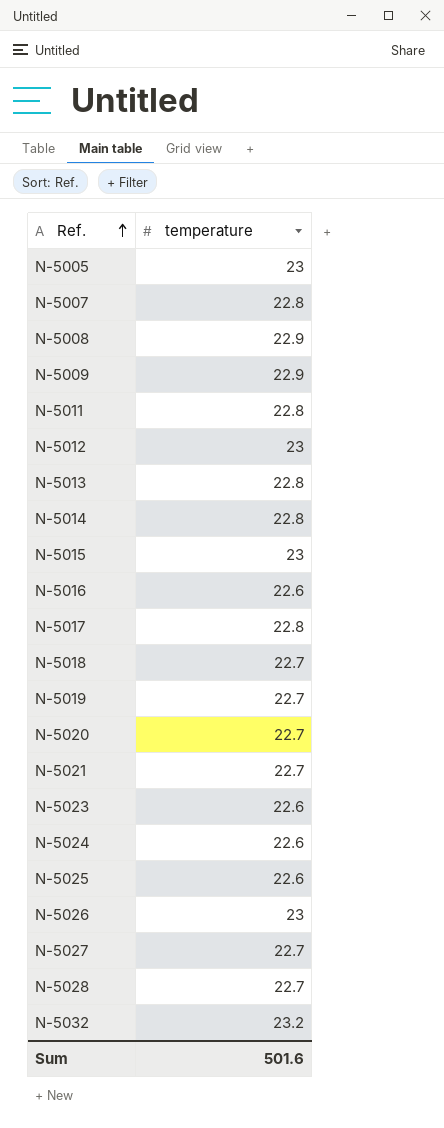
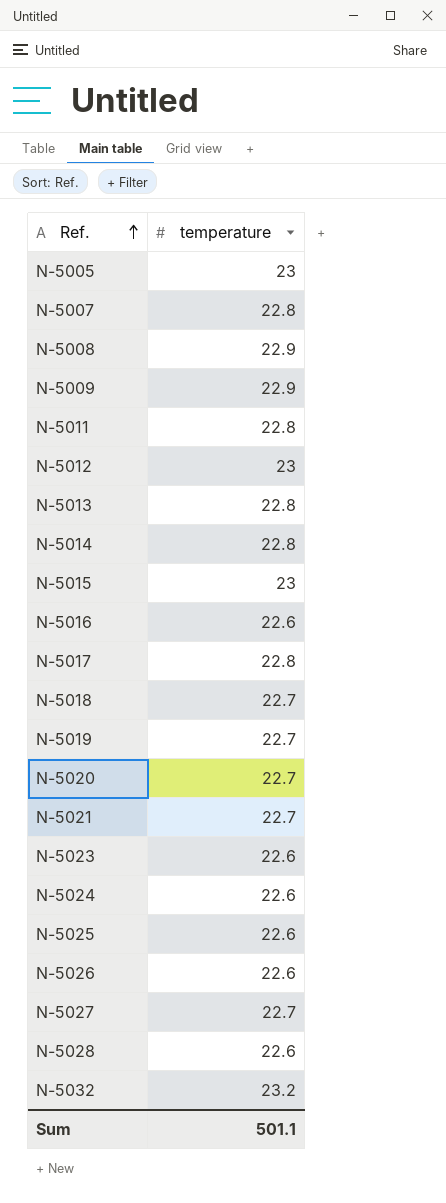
N-5026 | temperature: 23 -> 22.6
N-5028 | temperature: 22.7 -> 22.6
Sum | temperature: 501.6 -> 501.1

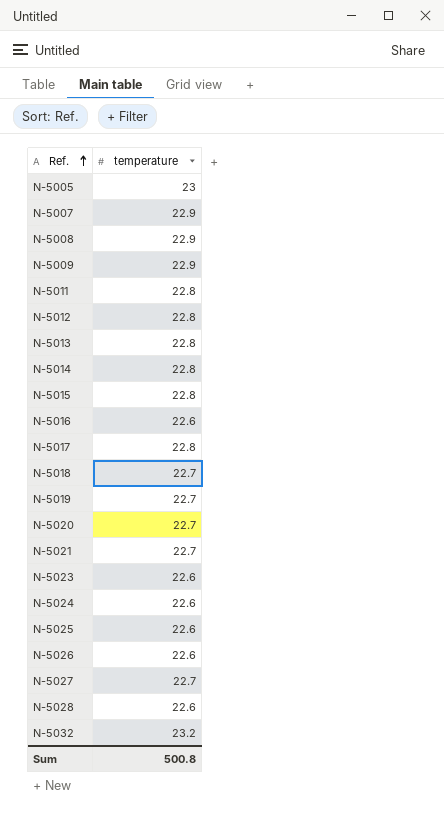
N-5007 | temperature: 22.8 -> 22.9
N-5012 | temperature: 23 -> 22.8
N-5015 | temperature: 23 -> 22.8
Sum | temperature: 501.1 -> 500.8

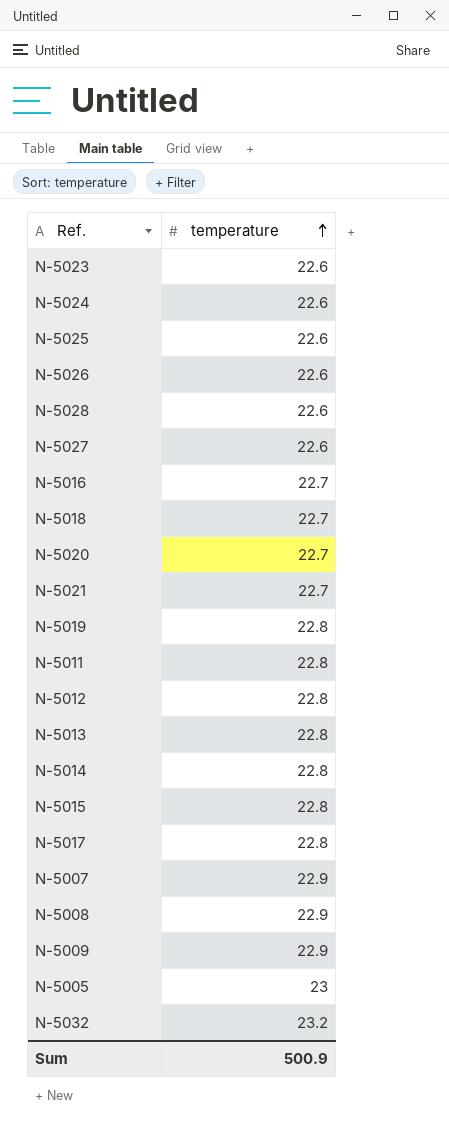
row order: Ref. ascending -> temperature ascending
N-5027 | temperature: 22.7 -> 22.6
N-5016 | temperature: 22.6 -> 22.7
N-5019 | temperature: 22.7 -> 22.8
Sum | temperature: 500.8 -> 500.9

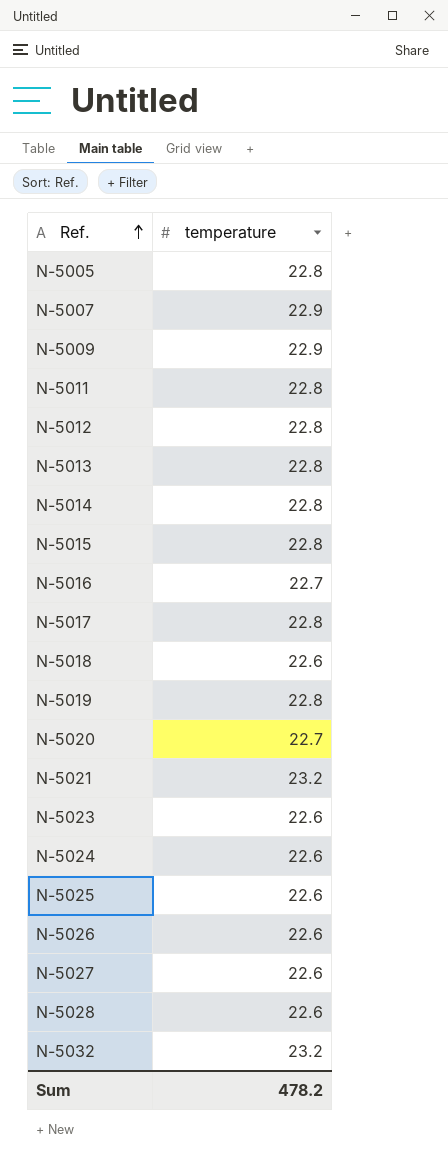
row order: temperature ascending -> Ref. ascending
row N-5008: 22.9 -> none
N-5005 | temperature: 23 -> 22.8
N-5018 | temperature: 22.7 -> 22.6
N-5021 | temperature: 22.7 -> 23.2
Sum | temperature: 500.9 -> 478.2

